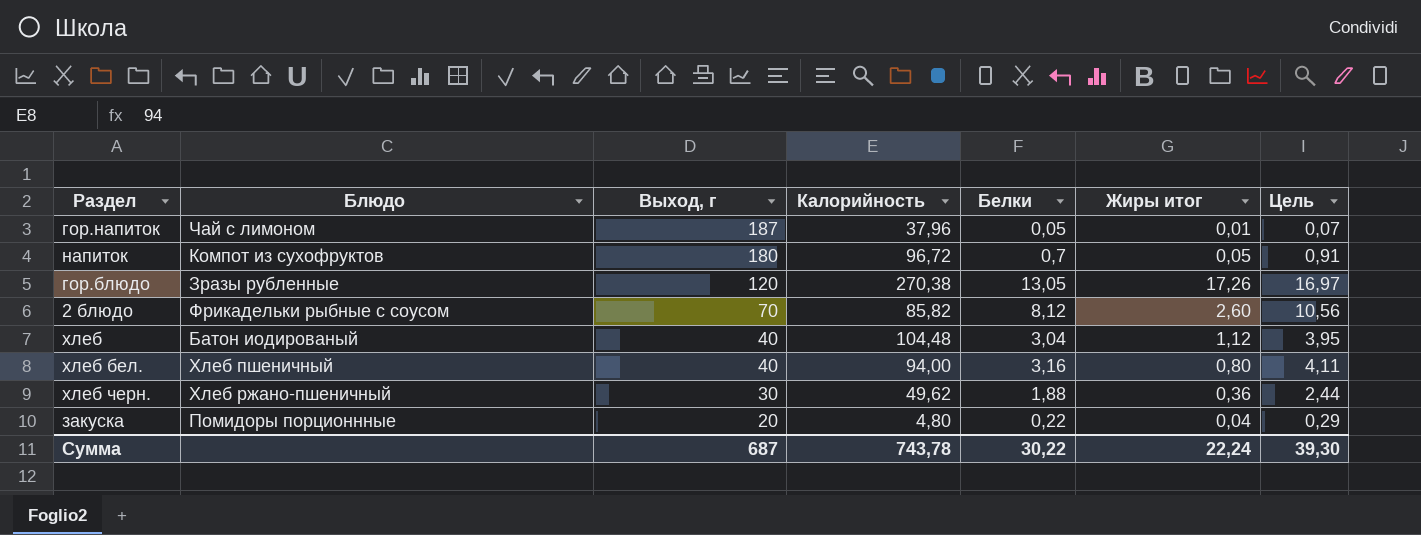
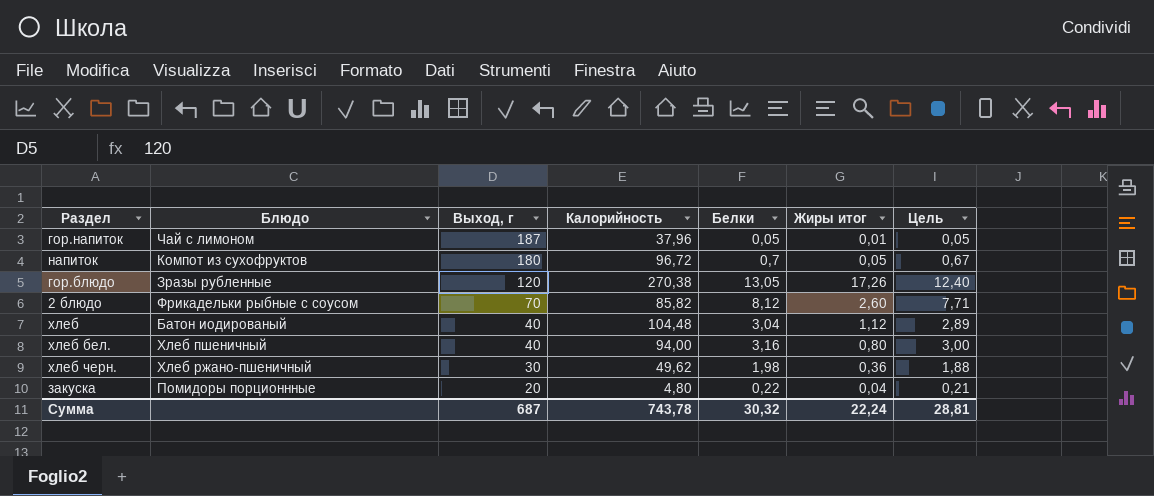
column Цель | formula: [Белки] * 1,3 -> [Белки] * 0,95
хлеб черн. | Белки: 1,88 -> 1,98
Сумма | Белки: 30,22 -> 30,32
Сумма | Цель: 39,30 -> 28,81

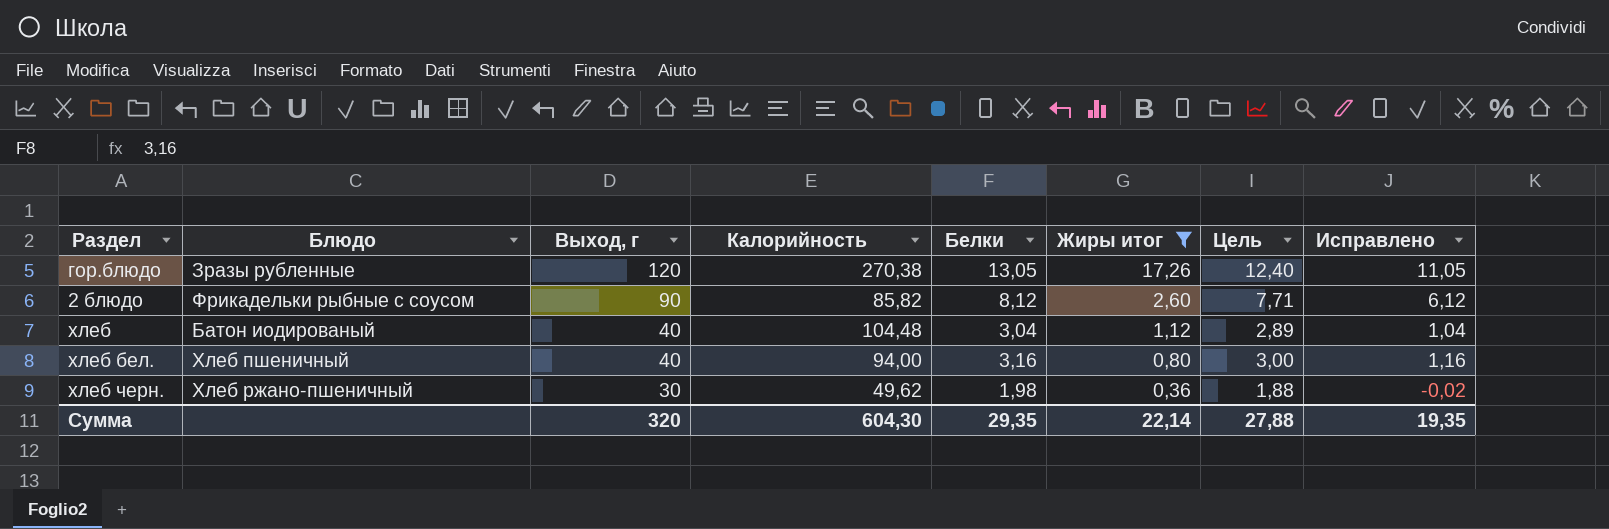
filter: none -> Жиры итог >= 0,36
column Исправлено | formula: none -> [Белки] - 2
2 блюдо | Выход, г: 70 -> 90
Сумма | Выход, г: 687 -> 320
Сумма | Калорийность: 743,78 -> 604,30
Сумма | Белки: 30,32 -> 29,35
Сумма | Жиры итог: 22,24 -> 22,14
Сумма | Цель: 28,81 -> 27,88

